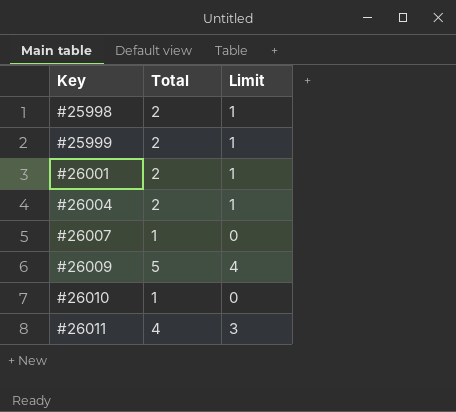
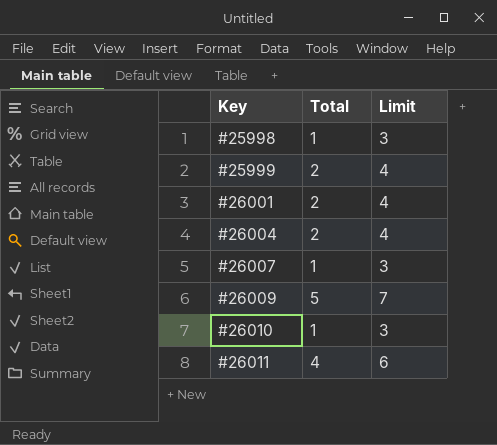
column Limit | formula: [Total] - 1 -> [Total] + 2
#25998 | Total: 2 -> 1

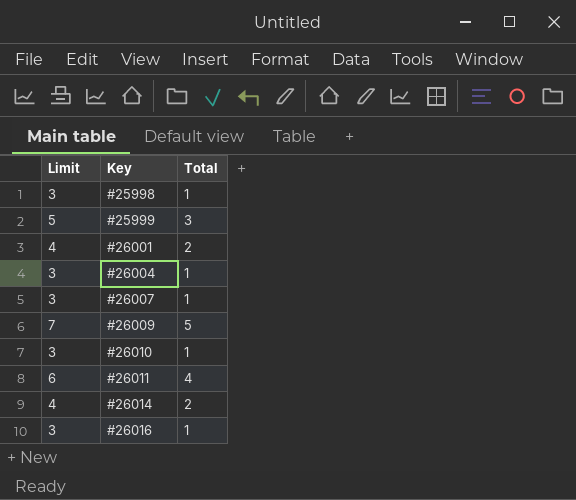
column Limit | position: 3 -> 1
#25999 | Limit: 4 -> 5
#25999 | Total: 2 -> 3
#26004 | Limit: 4 -> 3
#26004 | Total: 2 -> 1
row #26014: none -> 4 | 2
row #26016: none -> 3 | 1

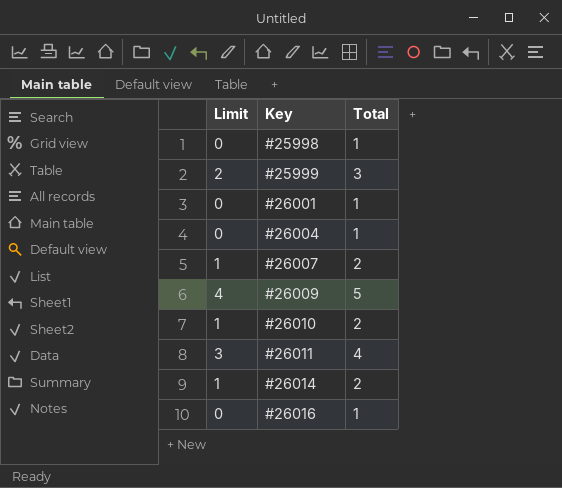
column Limit | formula: [Total] + 2 -> [Total] - 1
#26001 | Total: 2 -> 1
#26007 | Total: 1 -> 2
#26010 | Total: 1 -> 2

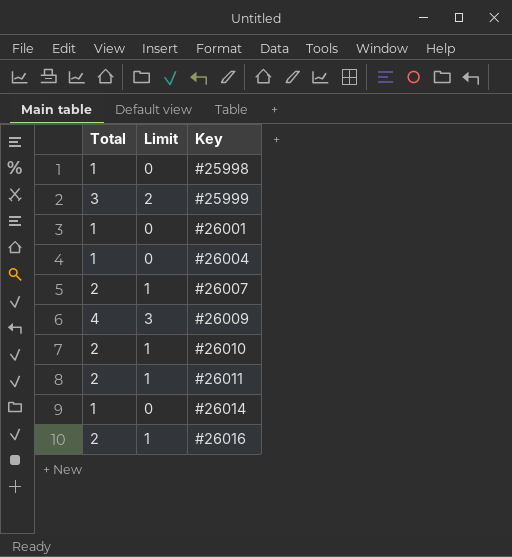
column Total | position: 3 -> 1
#26009 | Total: 5 -> 4
#26009 | Limit: 4 -> 3
#26011 | Total: 4 -> 2
#26011 | Limit: 3 -> 1
#26014 | Total: 2 -> 1
#26014 | Limit: 1 -> 0
#26016 | Total: 1 -> 2
#26016 | Limit: 0 -> 1

